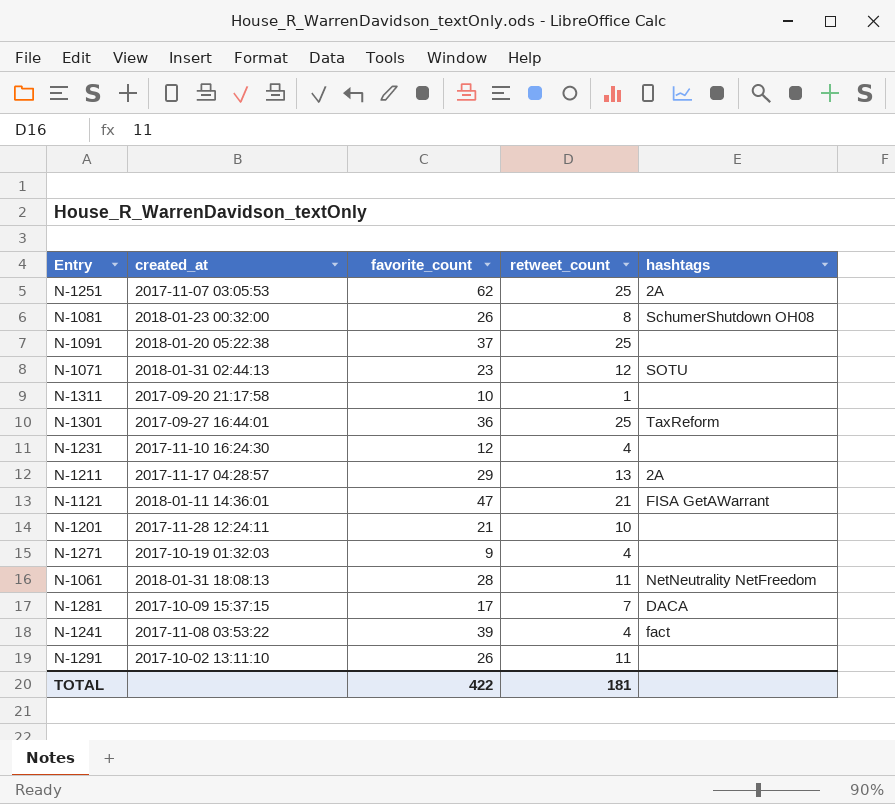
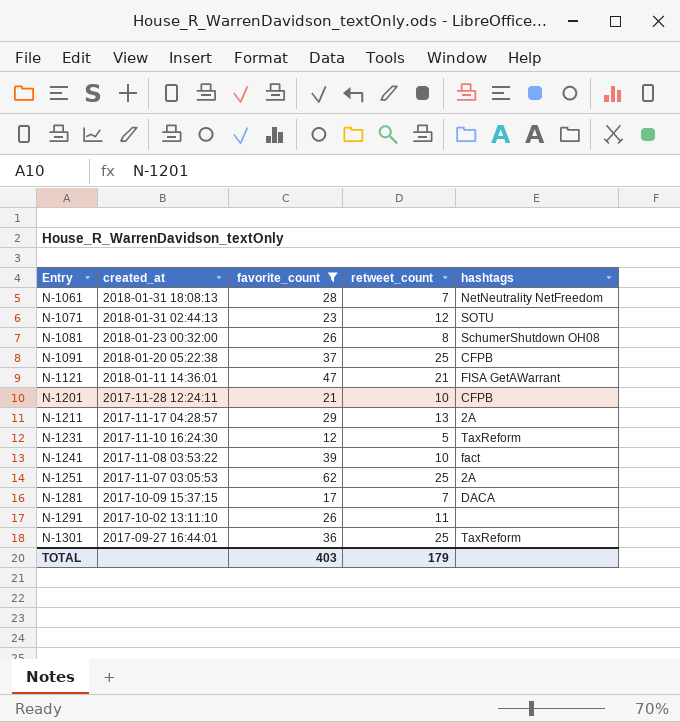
filter: none -> favorite_count >= 12
row order: none -> Entry ascending
N-1061 | retweet_count: 11 -> 7
N-1091 | hashtags: none -> CFPB
N-1201 | hashtags: none -> CFPB
N-1231 | retweet_count: 4 -> 5
N-1231 | hashtags: none -> TaxReform
N-1241 | retweet_count: 4 -> 10
TOTAL | favorite_count: 422 -> 403
TOTAL | retweet_count: 181 -> 179

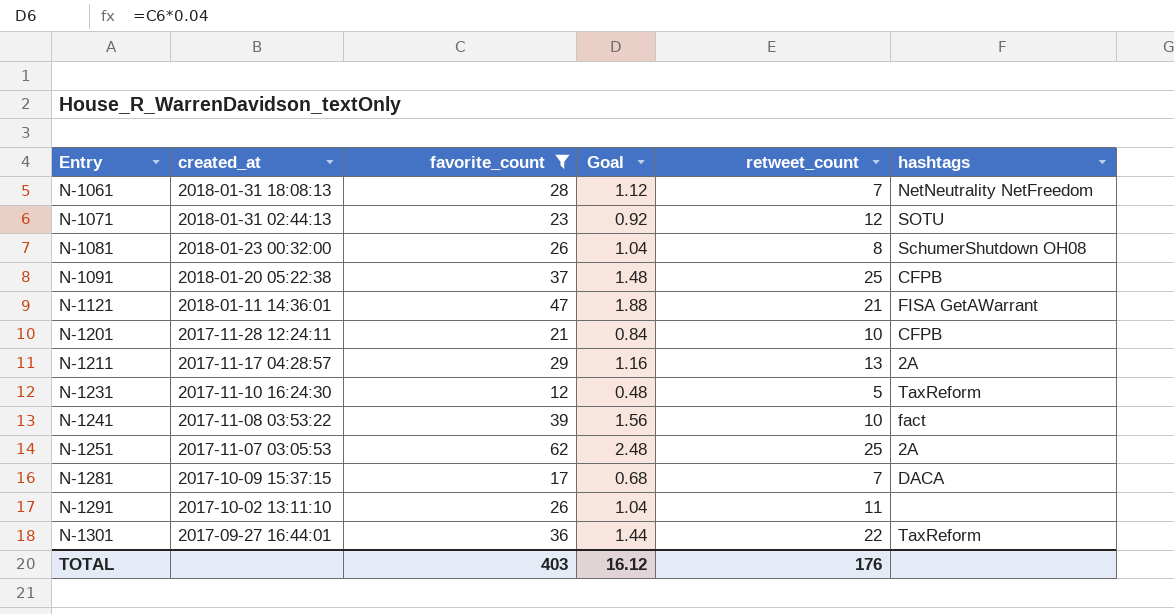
column Goal | formula: none -> [favorite_count] * 0.04
N-1301 | retweet_count: 25 -> 22
TOTAL | retweet_count: 179 -> 176

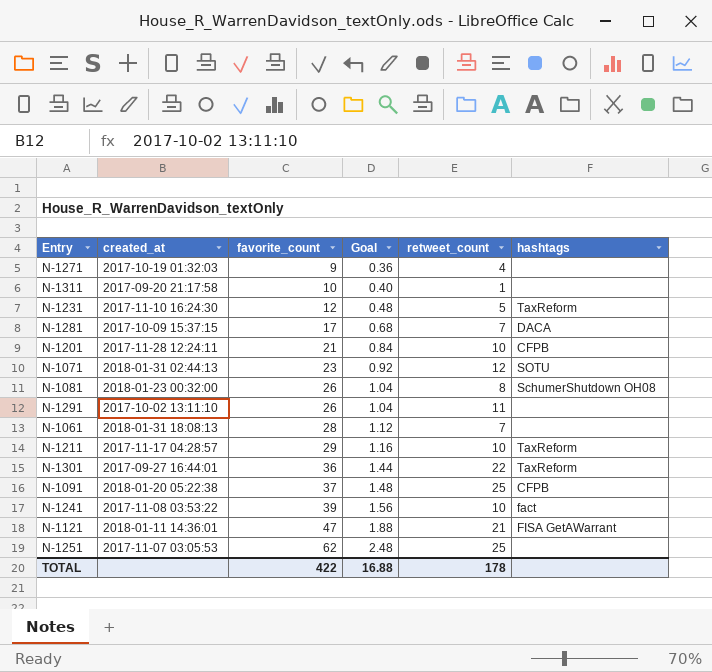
filter: favorite_count >= 12 -> none
row order: Entry ascending -> favorite_count ascending
N-1061 | hashtags: NetNeutrality NetFreedom -> none
N-1211 | retweet_count: 13 -> 10
N-1211 | hashtags: 2A -> TaxReform
N-1251 | hashtags: 2A -> none
TOTAL | favorite_count: 403 -> 422
TOTAL | Goal: 16.12 -> 16.88
TOTAL | retweet_count: 176 -> 178

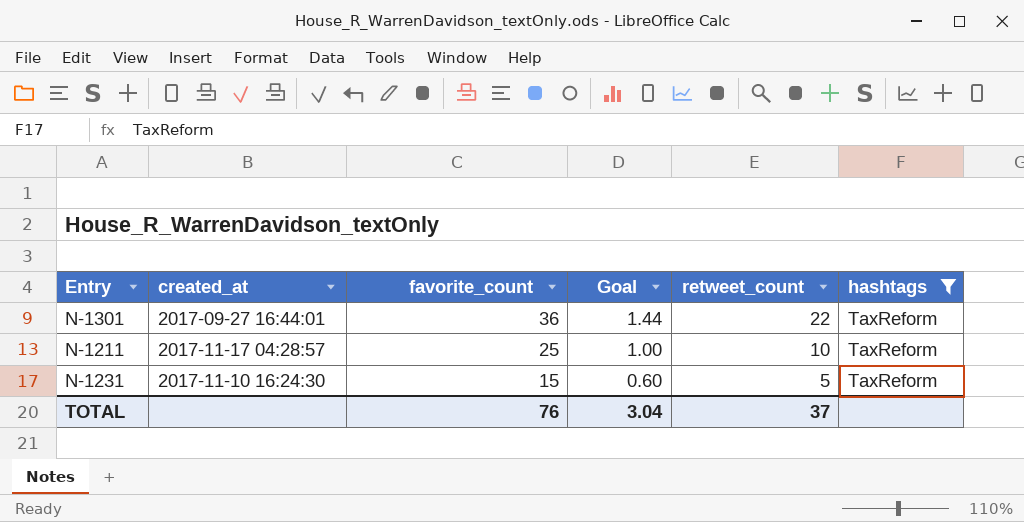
filter: none -> hashtags = TaxReform
row order: favorite_count ascending -> favorite_count descending
N-1211 | favorite_count: 29 -> 25
N-1211 | Goal: 1.16 -> 1.00
N-1231 | favorite_count: 12 -> 15
N-1231 | Goal: 0.48 -> 0.60
TOTAL | favorite_count: 422 -> 76
TOTAL | Goal: 16.88 -> 3.04
TOTAL | retweet_count: 178 -> 37

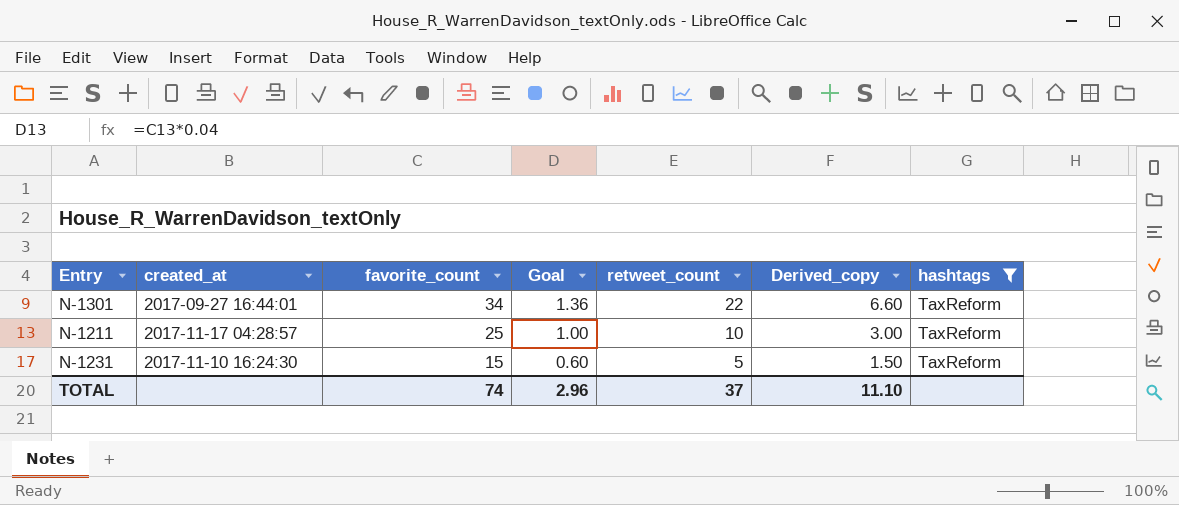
column Derived_copy | formula: none -> [retweet_count] * 0.3
N-1301 | favorite_count: 36 -> 34
N-1301 | Goal: 1.44 -> 1.36
TOTAL | favorite_count: 76 -> 74
TOTAL | Goal: 3.04 -> 2.96

